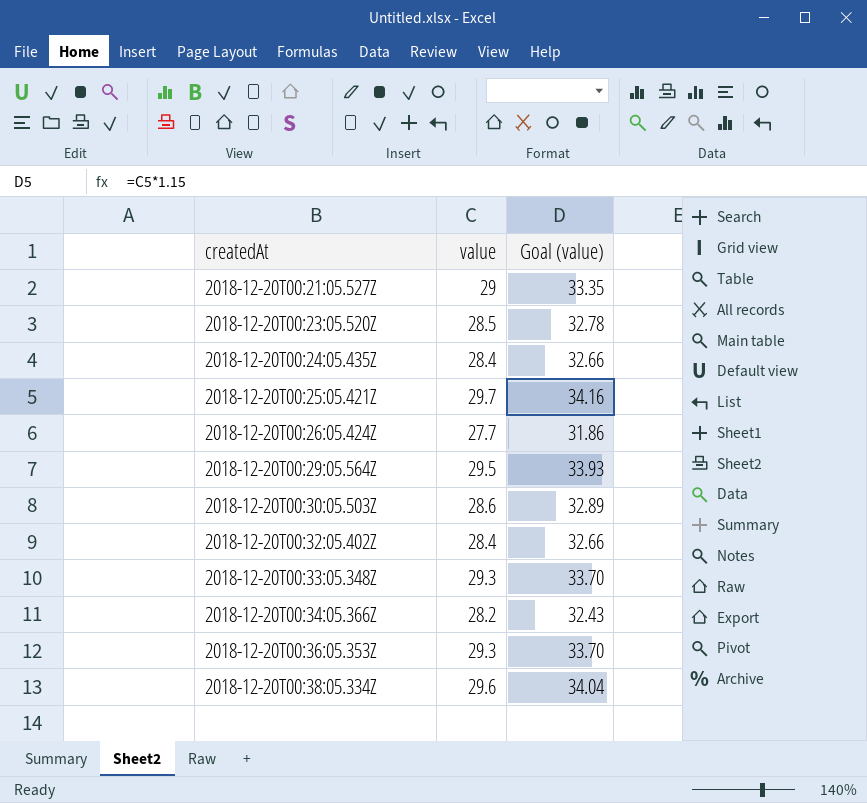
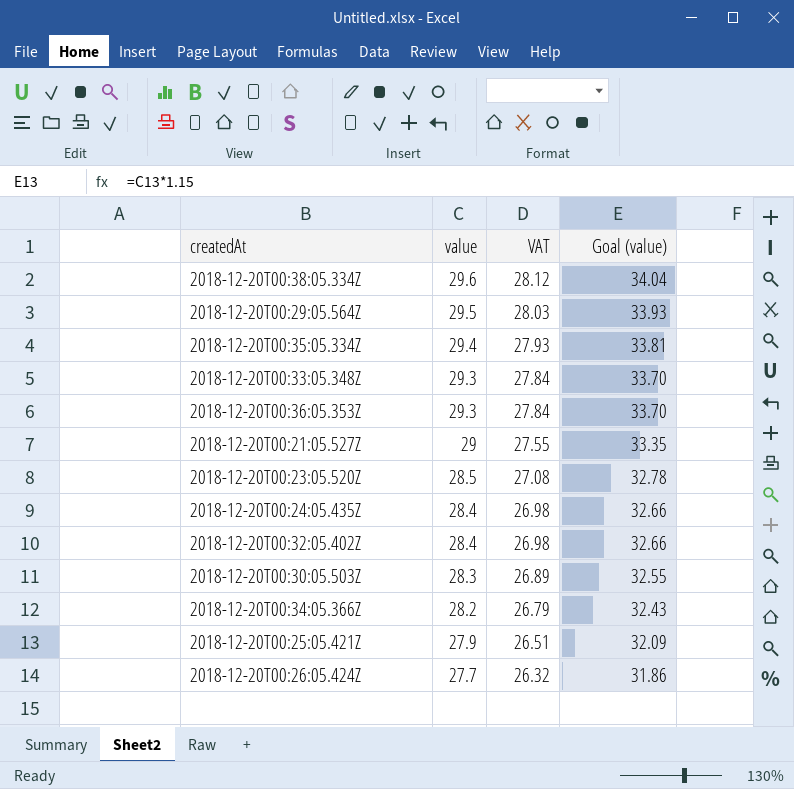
row order: createdAt ascending -> value descending
column VAT | formula: none -> [value] * 0.95
row 2018-12-20T00:35:05.334Z: none -> 29.4 | 27.93 | 33.81
2018-12-20T00:30:05.503Z | value: 28.6 -> 28.3
2018-12-20T00:30:05.503Z | Goal (value): 32.89 -> 32.55
2018-12-20T00:25:05.421Z | value: 29.7 -> 27.9
2018-12-20T00:25:05.421Z | Goal (value): 34.16 -> 32.09

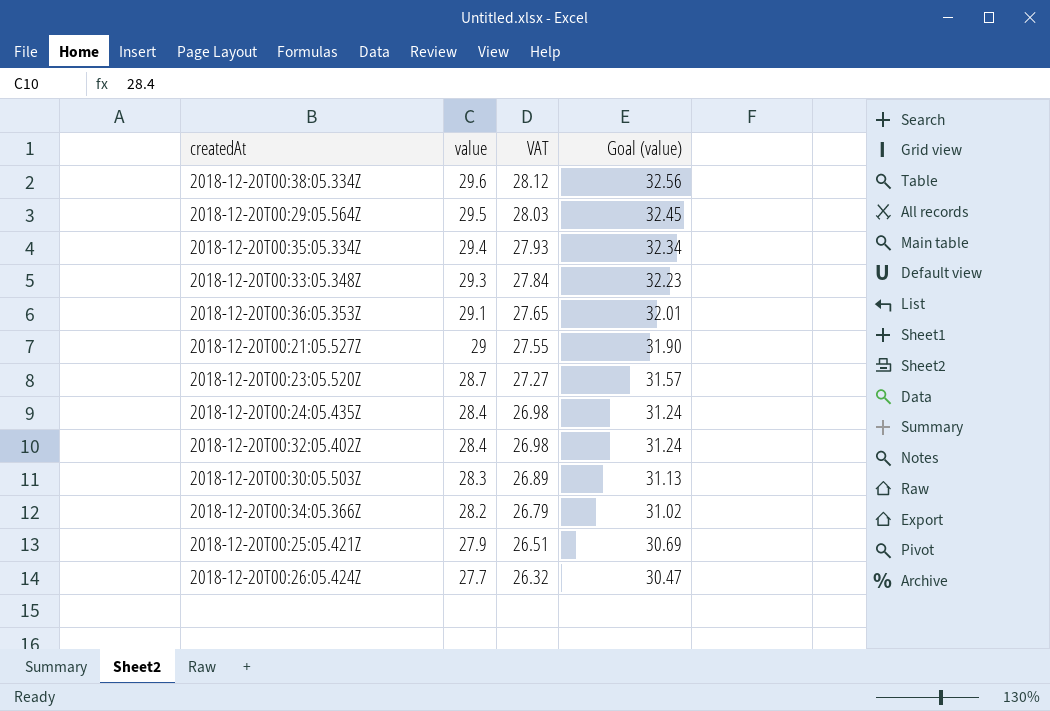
column Goal (value) | formula: [value] * 1.15 -> [value] * 1.1
2018-12-20T00:36:05.353Z | value: 29.3 -> 29.1
2018-12-20T00:36:05.353Z | VAT: 27.84 -> 27.65
2018-12-20T00:23:05.520Z | value: 28.5 -> 28.7
2018-12-20T00:23:05.520Z | VAT: 27.08 -> 27.27

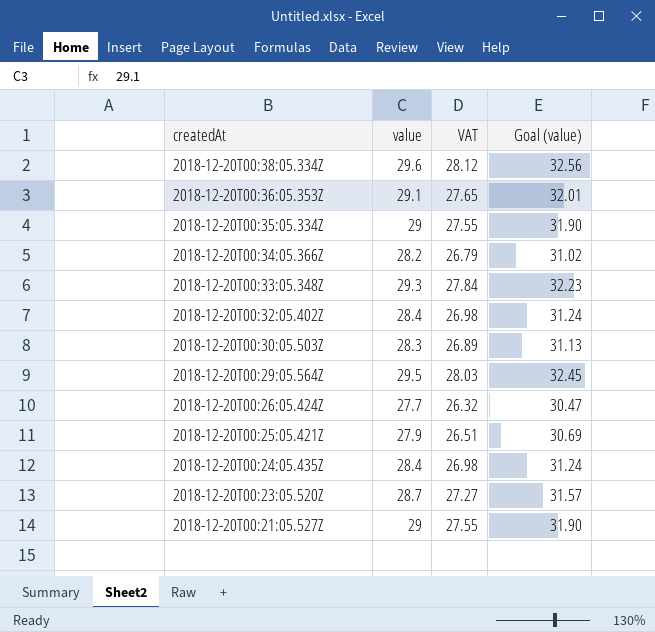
row order: value descending -> createdAt descending
2018-12-20T00:35:05.334Z | value: 29.4 -> 29
2018-12-20T00:35:05.334Z | VAT: 27.93 -> 27.55
2018-12-20T00:35:05.334Z | Goal (value): 32.34 -> 31.90

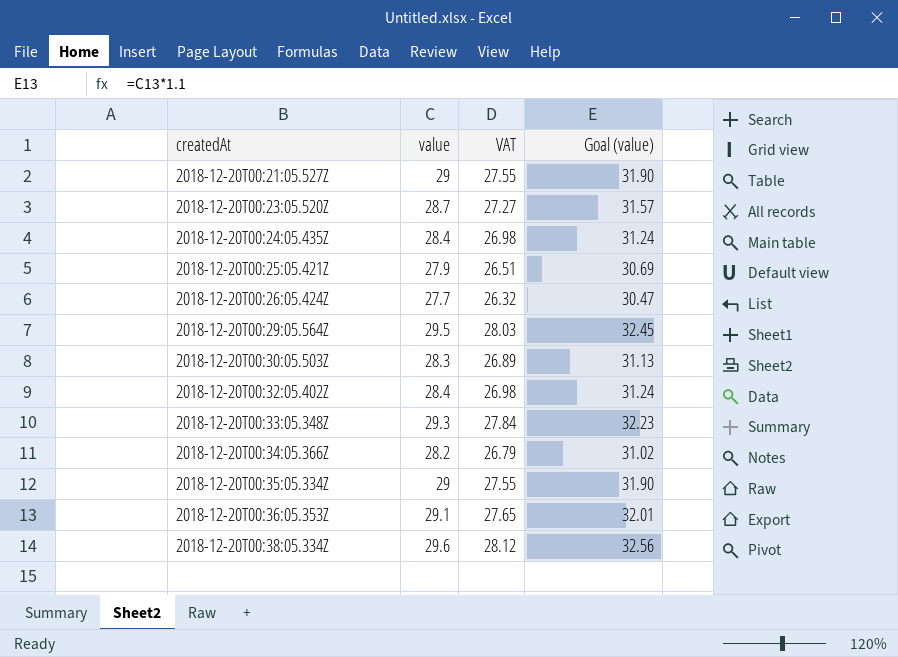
row order: createdAt descending -> createdAt ascending

